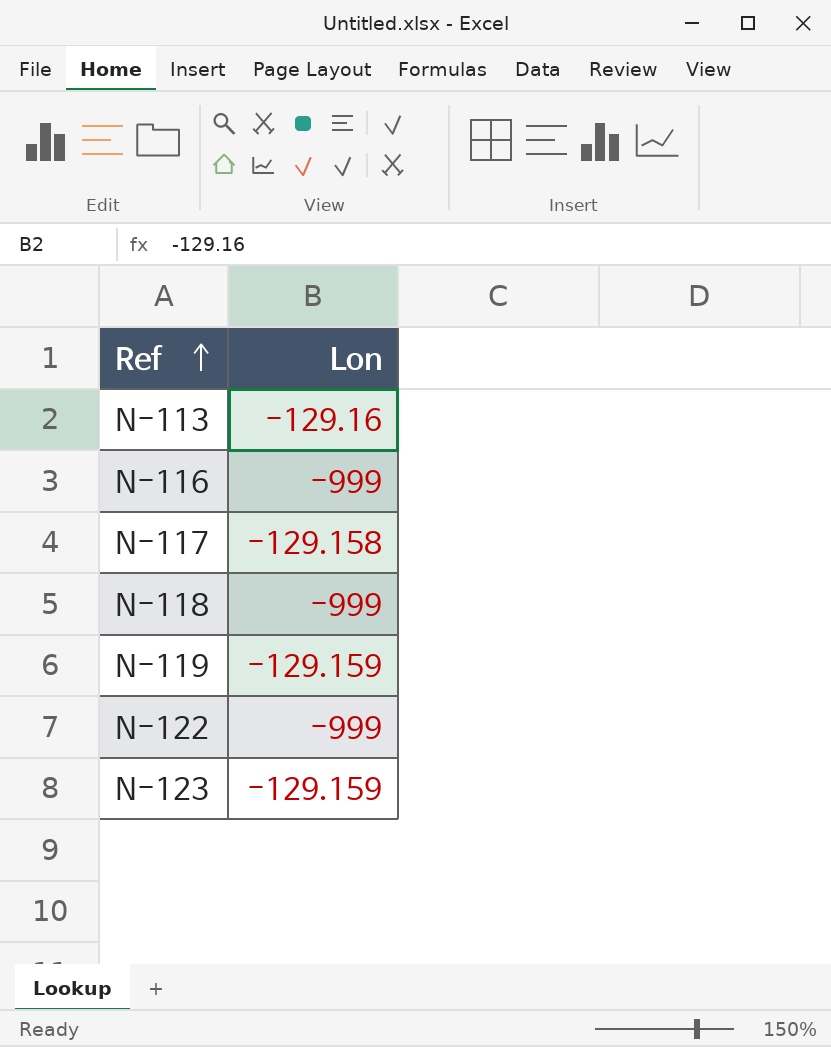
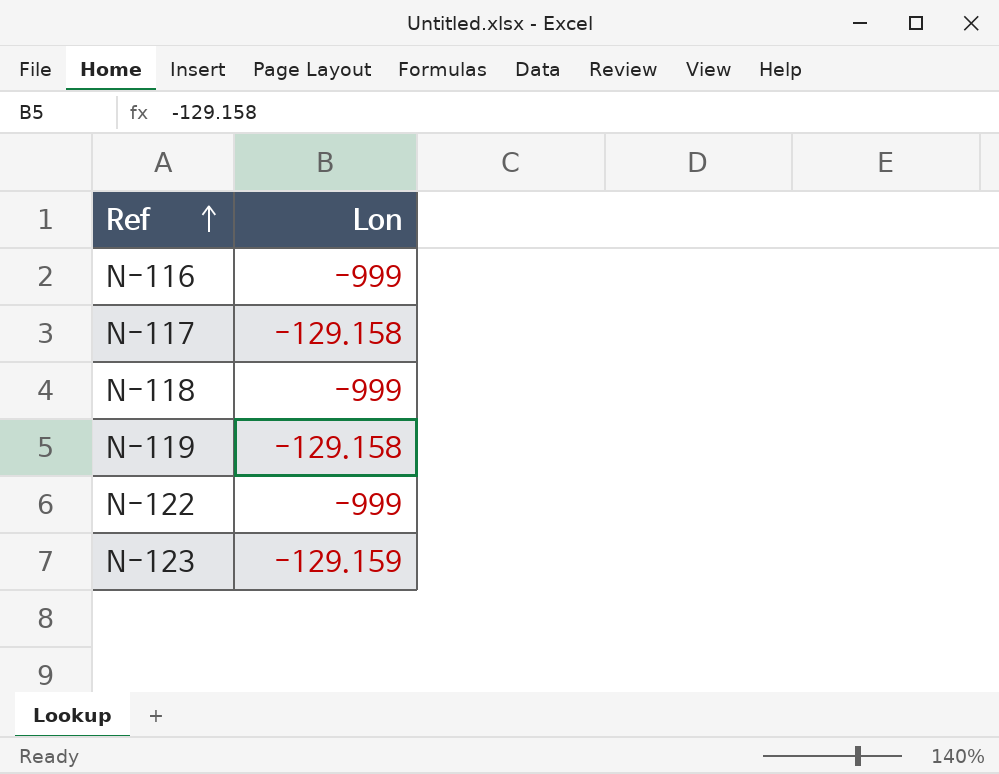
row N-113: -129.16 -> none
N-119 | Lon: -129.159 -> -129.158

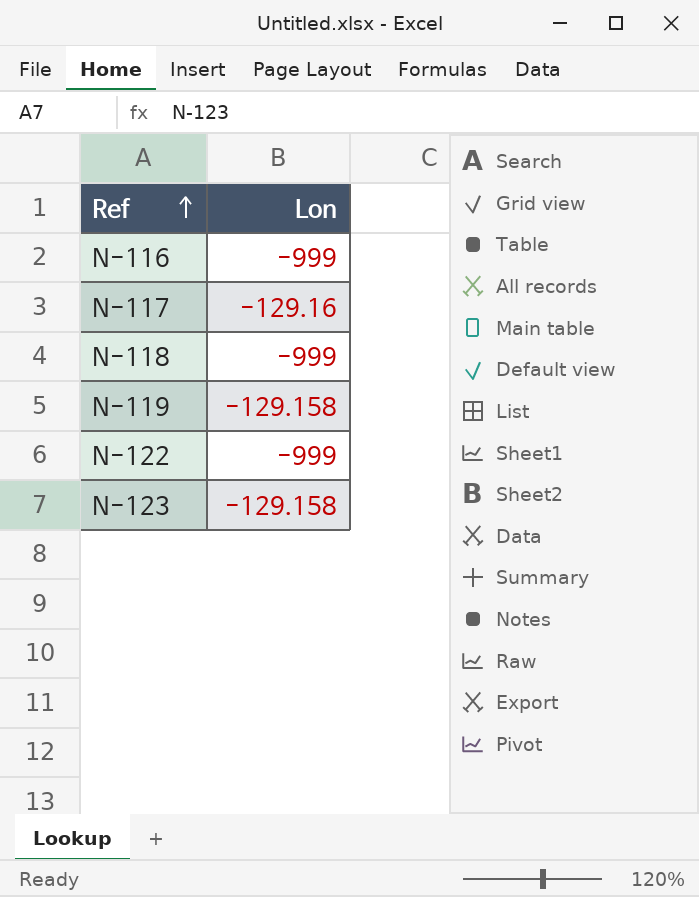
N-117 | Lon: -129.158 -> -129.16
N-123 | Lon: -129.159 -> -129.158

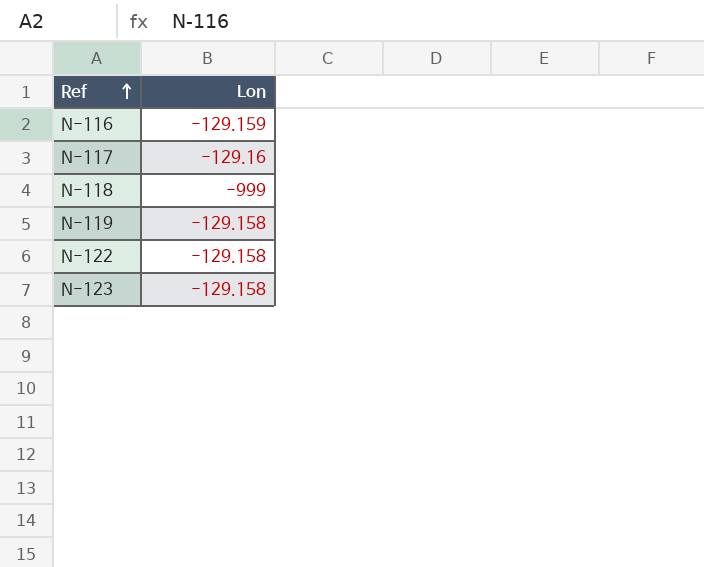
N-116 | Lon: -999 -> -129.159
N-122 | Lon: -999 -> -129.158

